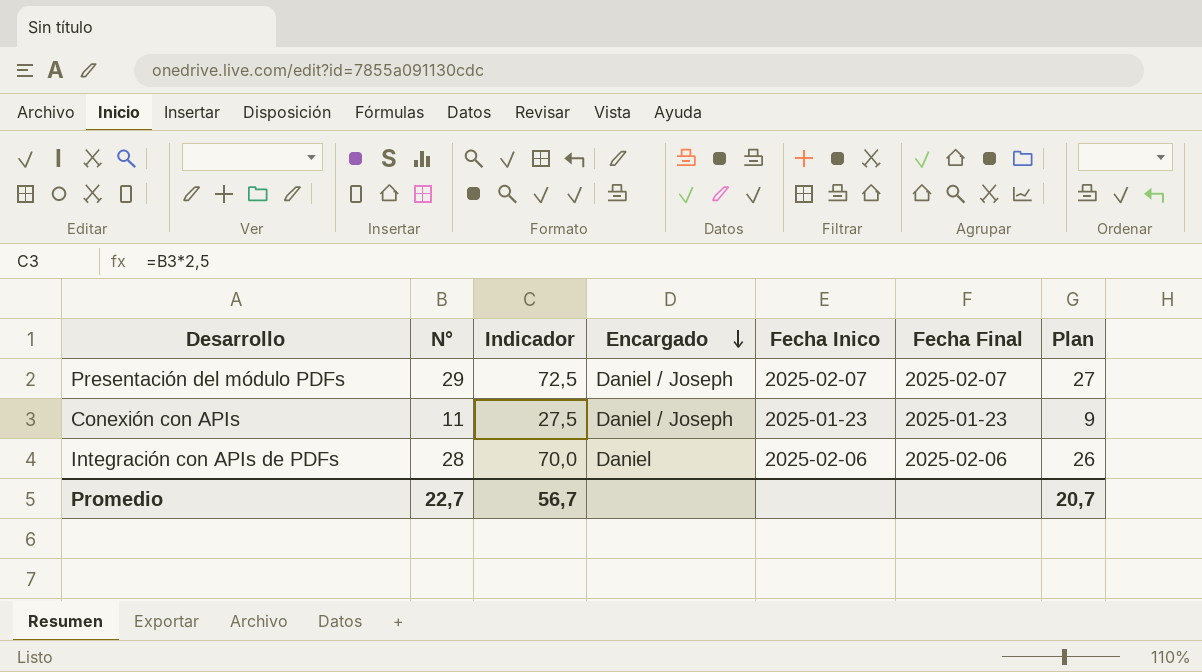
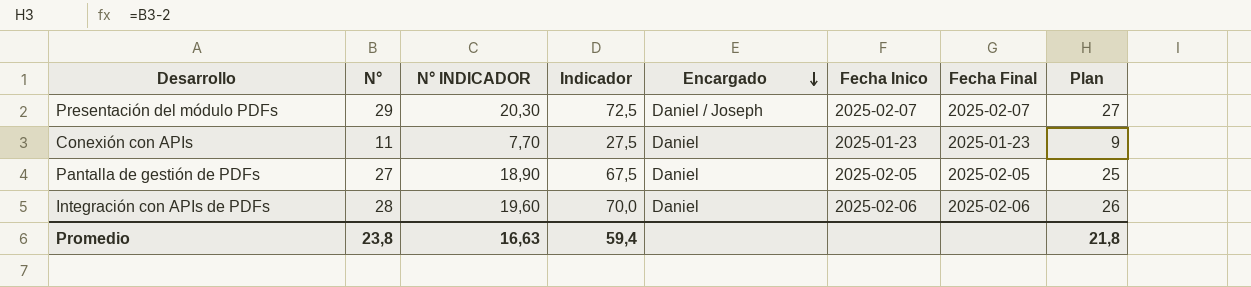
column N° INDICADOR | formula: none -> [N°] * 0,7
Conexión con APIs | Encargado: Daniel / Joseph -> Daniel
row Pantalla de gestión de PDFs: none -> 27 | 18,90 | 67,5 | Daniel | 2025-02-05 | 2025-02-05 | 25
Promedio | N°: 22,7 -> 23,8
Promedio | Indicador: 56,7 -> 59,4
Promedio | Plan: 20,7 -> 21,8

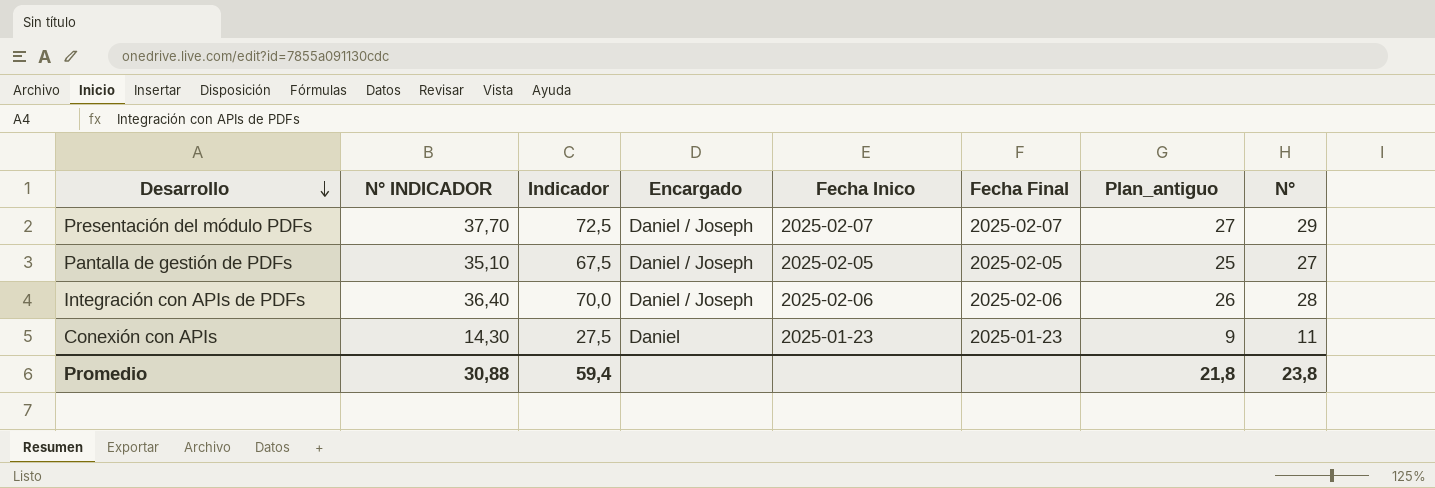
row order: Encargado descending -> Desarrollo descending
column N° INDICADOR | formula: [N°] * 0,7 -> [N°] * 1,3
column name: Plan -> Plan_antiguo
column N° | position: 2 -> 8
Pantalla de gestión de PDFs | Encargado: Daniel -> Daniel / Joseph
Integración con APIs de PDFs | Encargado: Daniel -> Daniel / Joseph
Promedio | N° INDICADOR: 16,63 -> 30,88

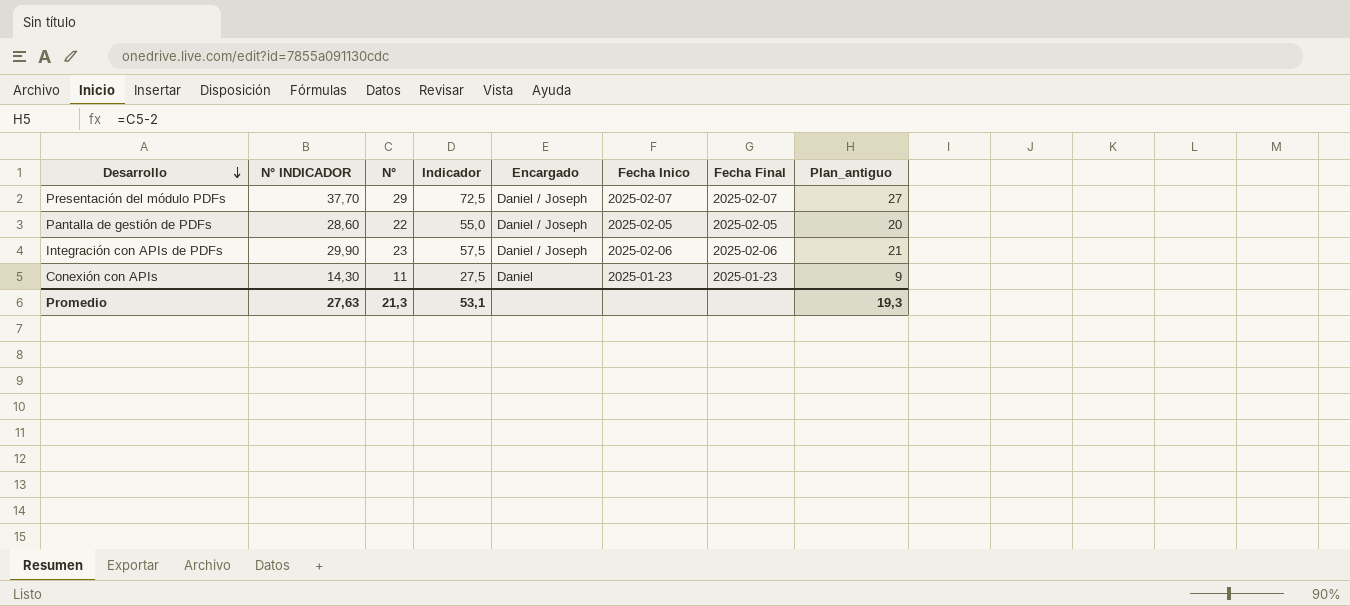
column N° | position: 8 -> 3
Pantalla de gestión de PDFs | N° INDICADOR: 35,10 -> 28,60
Pantalla de gestión de PDFs | N°: 27 -> 22
Pantalla de gestión de PDFs | Indicador: 67,5 -> 55,0
Pantalla de gestión de PDFs | Plan_antiguo: 25 -> 20
Integración con APIs de PDFs | N° INDICADOR: 36,40 -> 29,90
Integración con APIs de PDFs | N°: 28 -> 23
Integración con APIs de PDFs | Indicador: 70,0 -> 57,5
Integración con APIs de PDFs | Plan_antiguo: 26 -> 21
Promedio | N° INDICADOR: 30,88 -> 27,63
Promedio | N°: 23,8 -> 21,3
Promedio | Indicador: 59,4 -> 53,1
Promedio | Plan_antiguo: 21,8 -> 19,3

